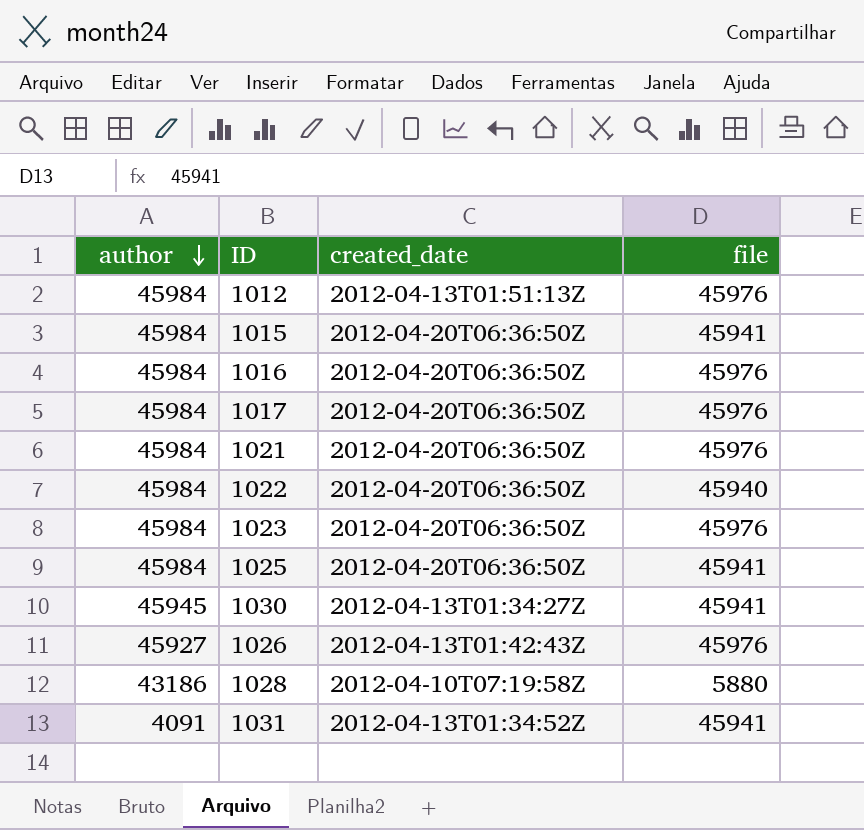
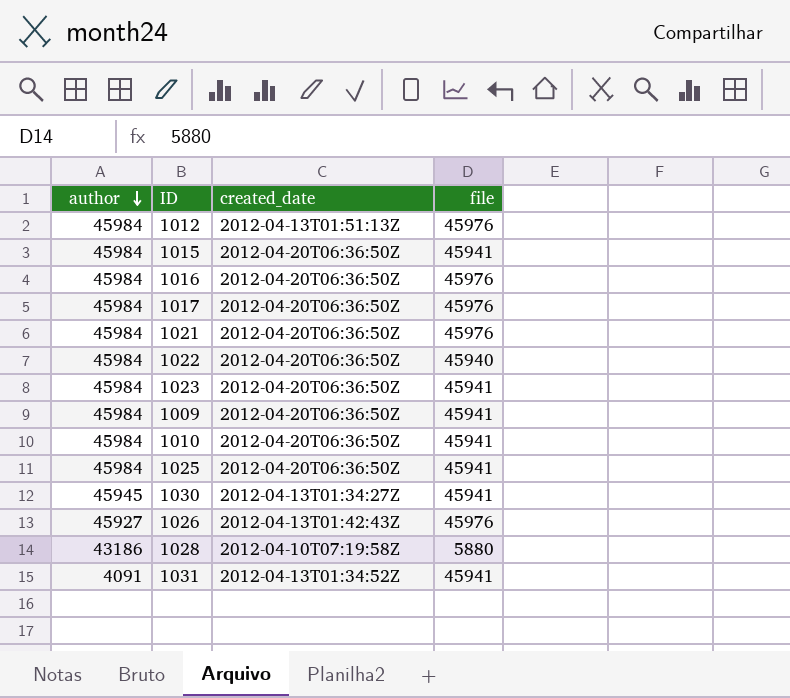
1023 | file: 45976 -> 45941
row 1009: none -> 45984 | 2012-04-20T06:36:50Z | 45941
row 1010: none -> 45984 | 2012-04-20T06:36:50Z | 45941

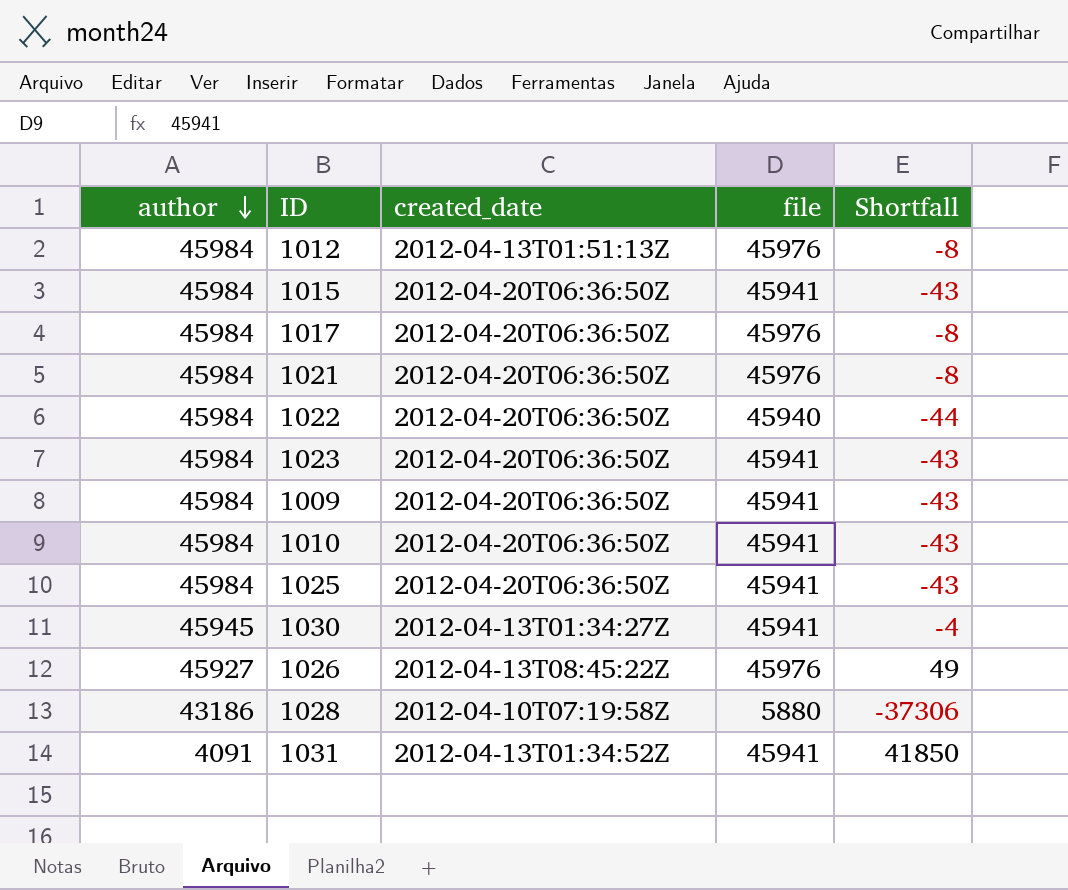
column Shortfall | formula: none -> [file] - [author]
row 1016: 45984 | 2012-04-20T06:36:50Z | 45976 -> none
1026 | created_date: 2012-04-13T01:42:43Z -> 2012-04-13T08:45:22Z

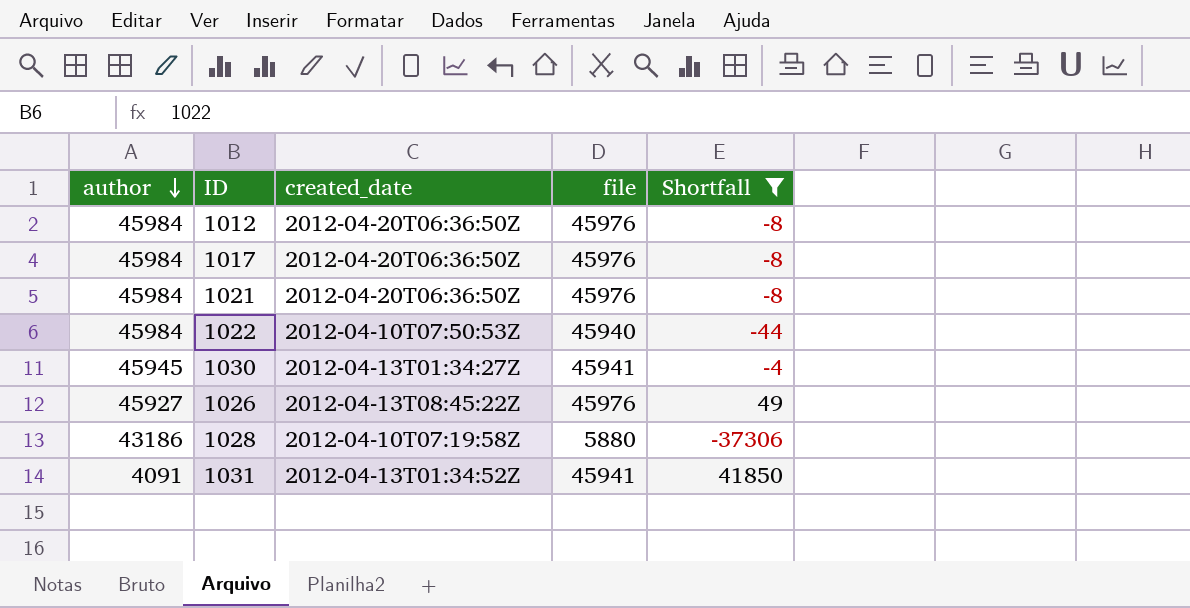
filter: none -> Shortfall != -43
1012 | created_date: 2012-04-13T01:51:13Z -> 2012-04-20T06:36:50Z
1022 | created_date: 2012-04-20T06:36:50Z -> 2012-04-10T07:50:53Z

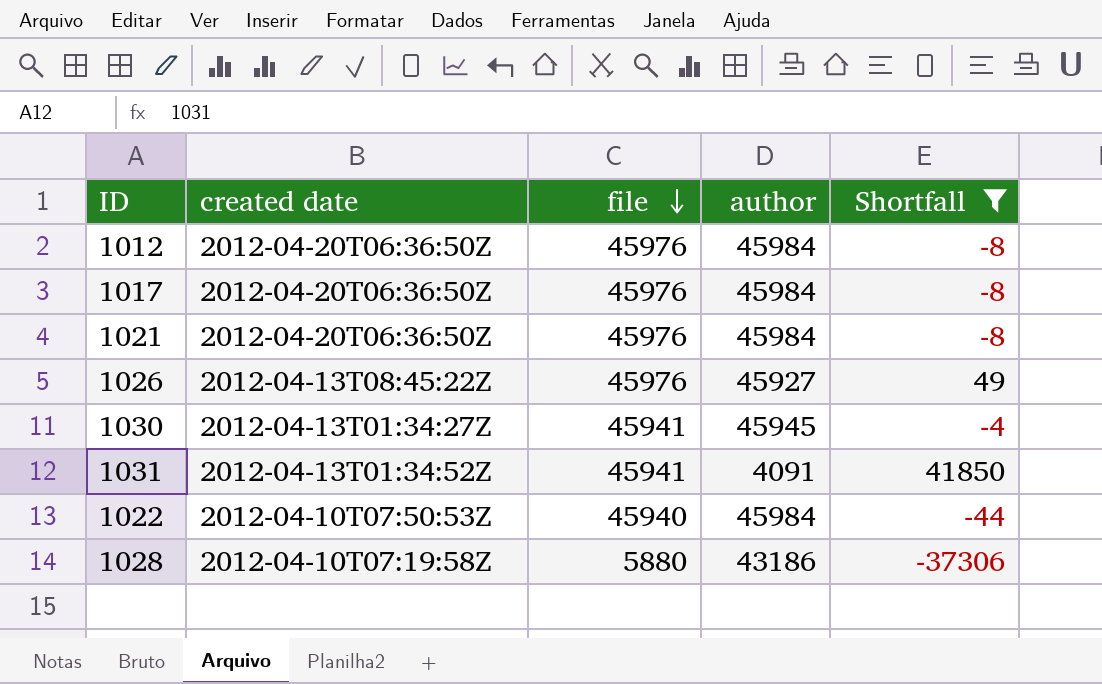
row order: author descending -> file descending
column name: created_date -> created date
column author | position: 1 -> 4

